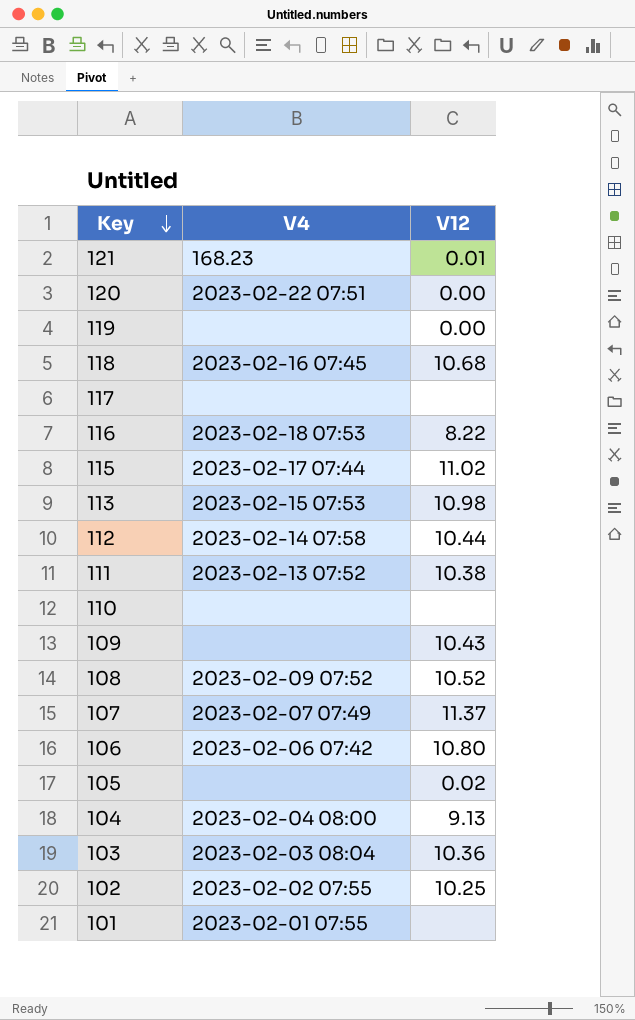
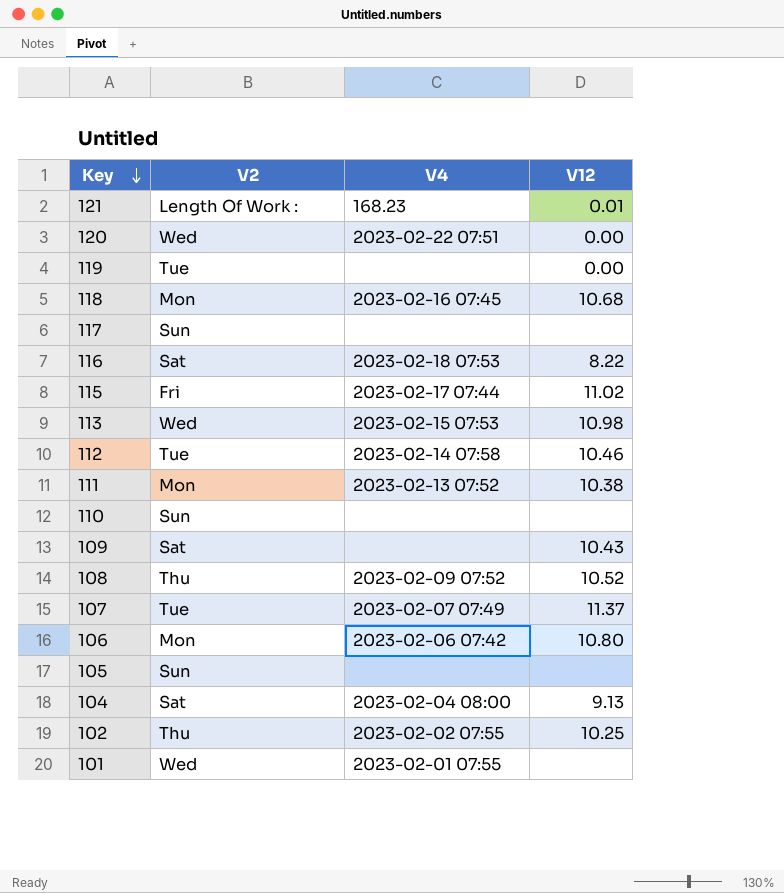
column V2 | position: none -> 2
row 103: 2023-02-03 08:04 | 10.36 -> none
112 | V12: 10.44 -> 10.46
105 | V12: 0.02 -> none

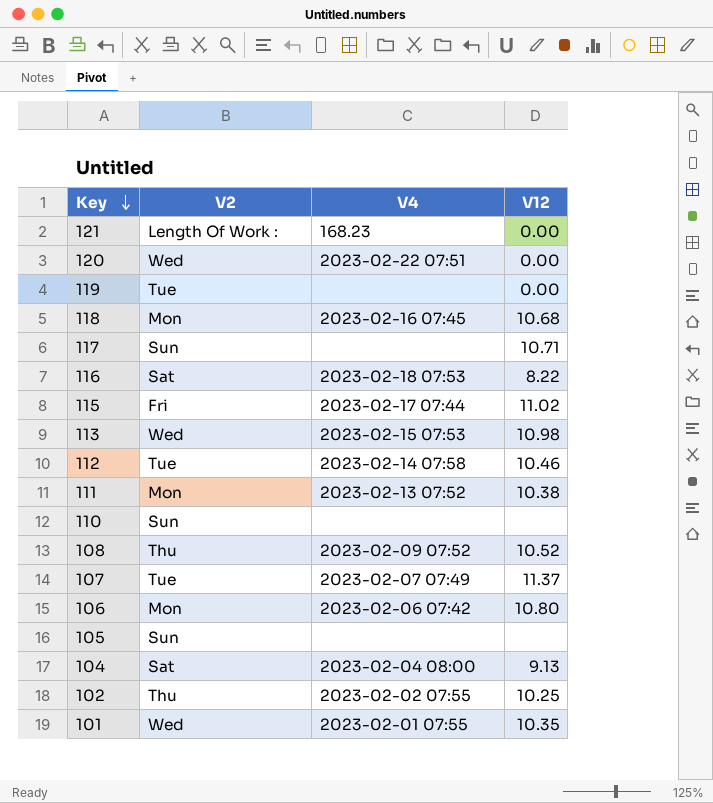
row 109: Sat | none | 10.43 -> none
121 | V12: 0.01 -> 0.00
117 | V12: none -> 10.71
101 | V12: none -> 10.35

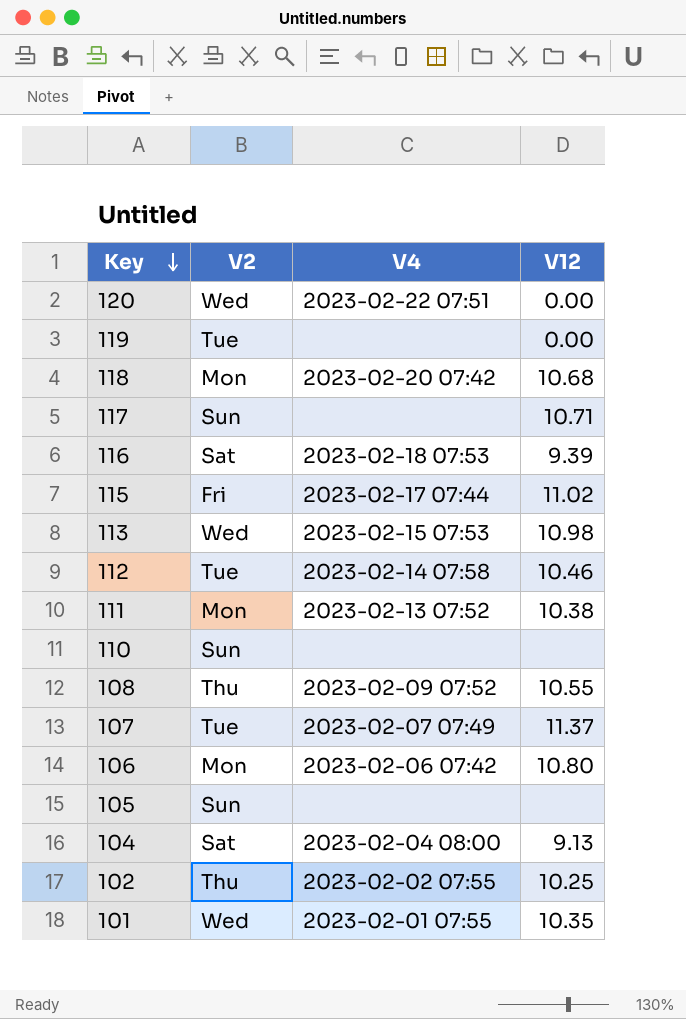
row 121: Length Of Work : | 168.23 | 0.00 -> none
118 | V4: 2023-02-16 07:45 -> 2023-02-20 07:42
116 | V12: 8.22 -> 9.39
108 | V12: 10.52 -> 10.55

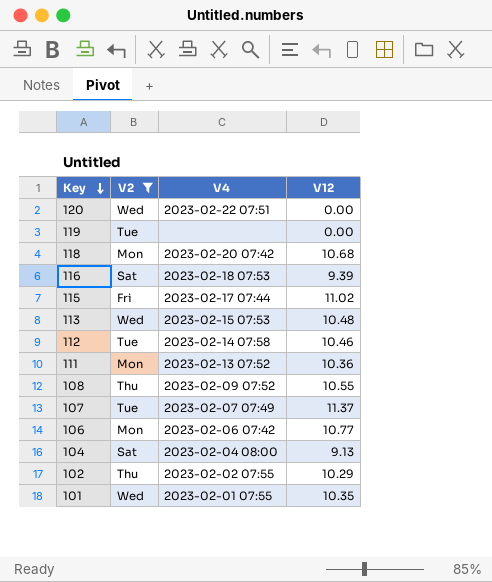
filter: none -> V2 != Sun
113 | V12: 10.98 -> 10.48
111 | V12: 10.38 -> 10.36
106 | V12: 10.80 -> 10.77
102 | V12: 10.25 -> 10.29

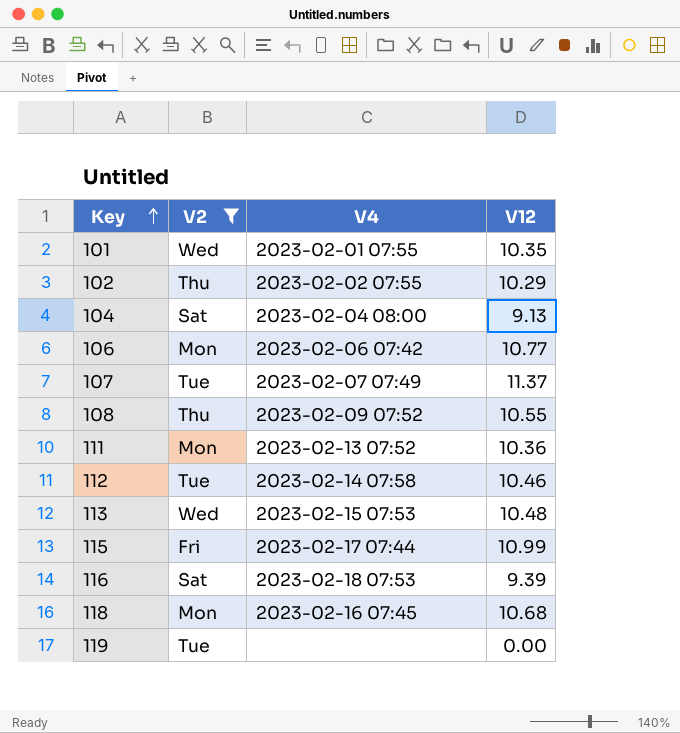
row order: Key descending -> Key ascending
row 120: Wed | 2023-02-22 07:51 | 0.00 -> none
115 | V12: 11.02 -> 10.99
118 | V4: 2023-02-20 07:42 -> 2023-02-16 07:45

